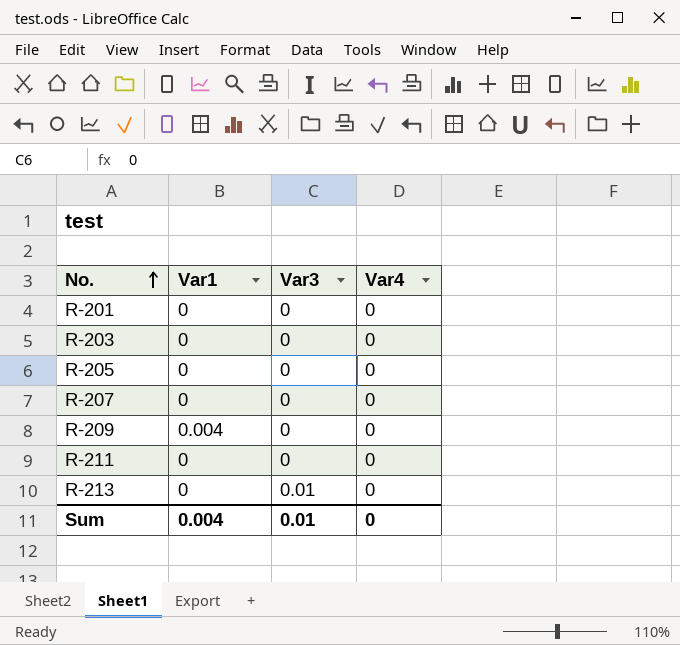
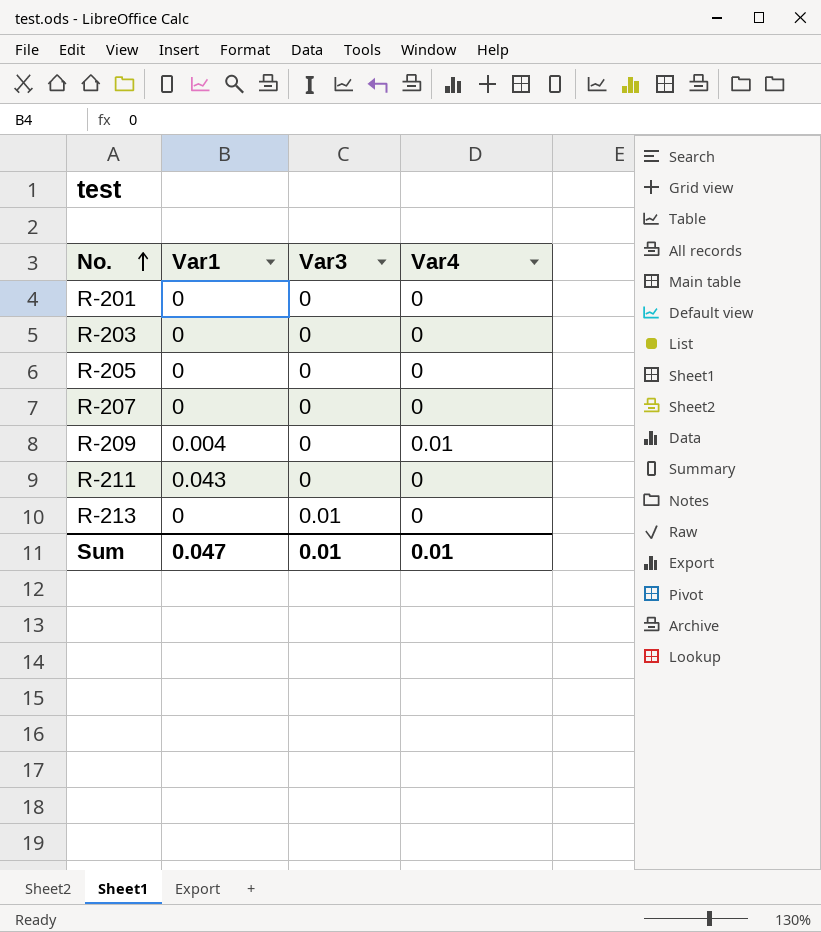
R-209 | Var4: 0 -> 0.01
R-211 | Var1: 0 -> 0.043
Sum | Var1: 0.004 -> 0.047
Sum | Var4: 0 -> 0.01

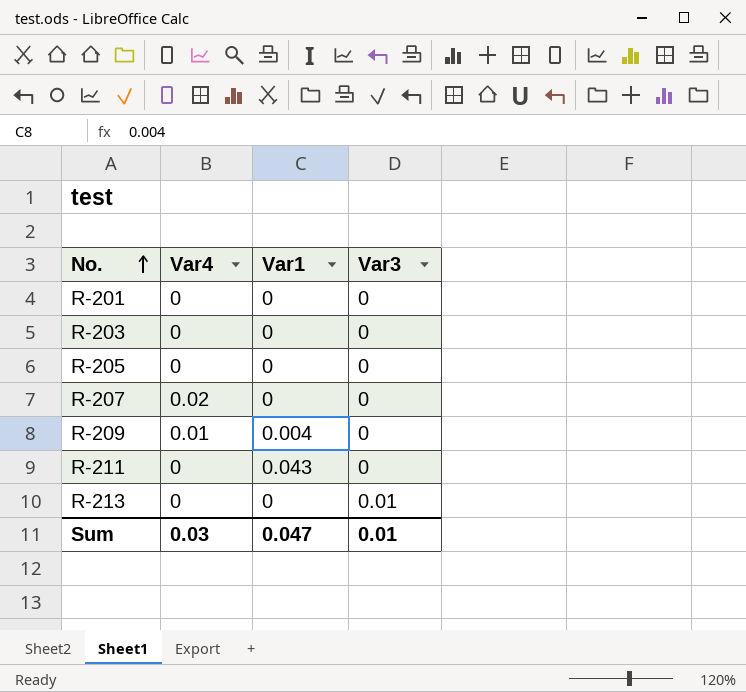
column Var4 | position: 4 -> 2
R-207 | Var4: 0 -> 0.02
Sum | Var4: 0.01 -> 0.03

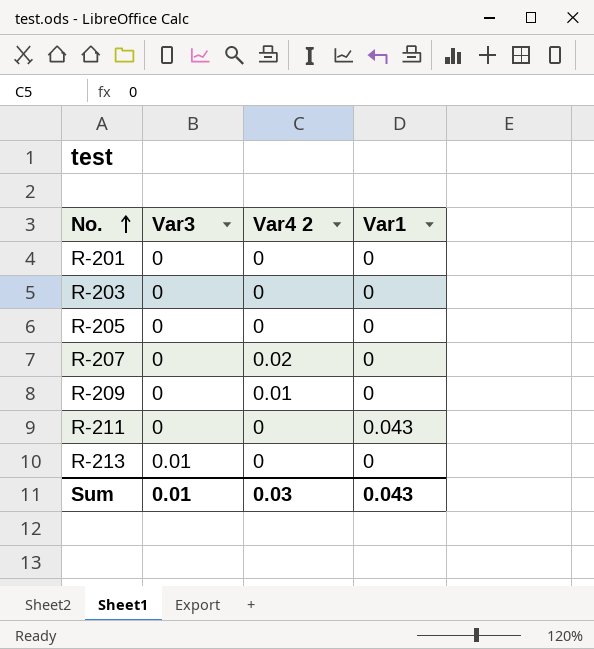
column Var3 | position: 4 -> 2
column name: Var4 -> Var4 2
R-209 | Var1: 0.004 -> 0
Sum | Var1: 0.047 -> 0.043

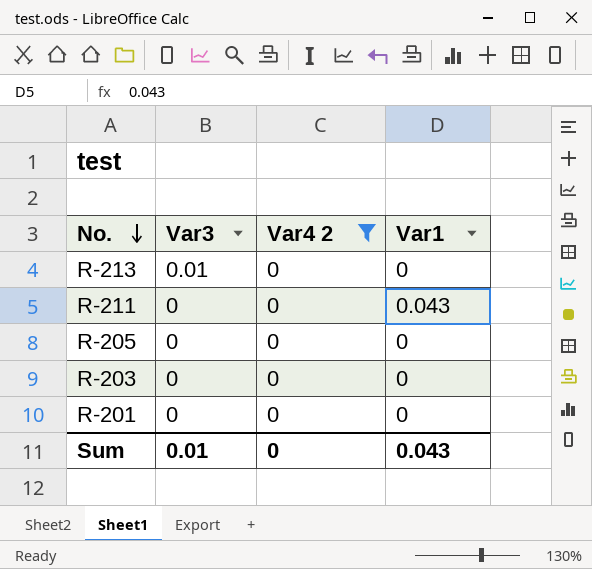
filter: none -> Var4 2 = 0
row order: No. ascending -> No. descending
Sum | Var4 2: 0.03 -> 0

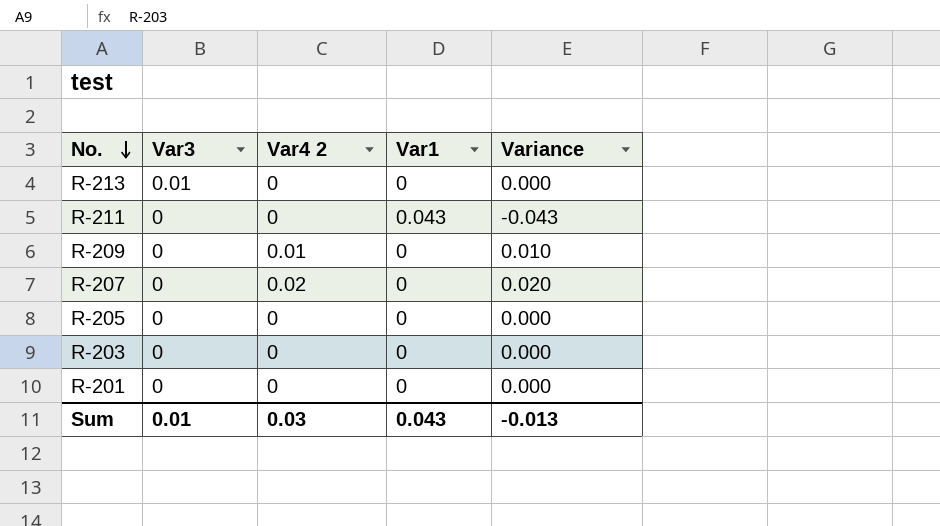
filter: Var4 2 = 0 -> none
column Variance | formula: none -> [Var4 2] - [Var1]
Sum | Var4 2: 0 -> 0.03

